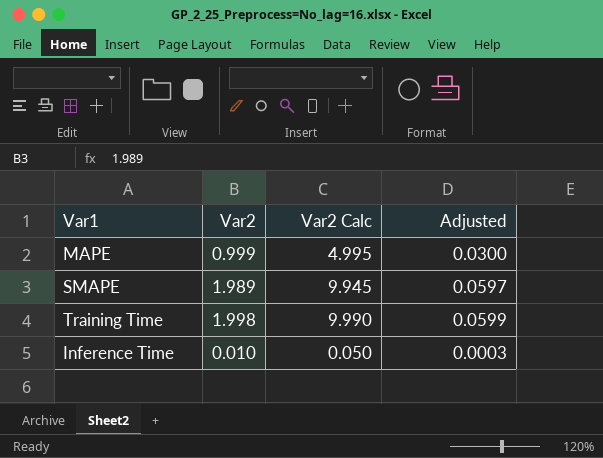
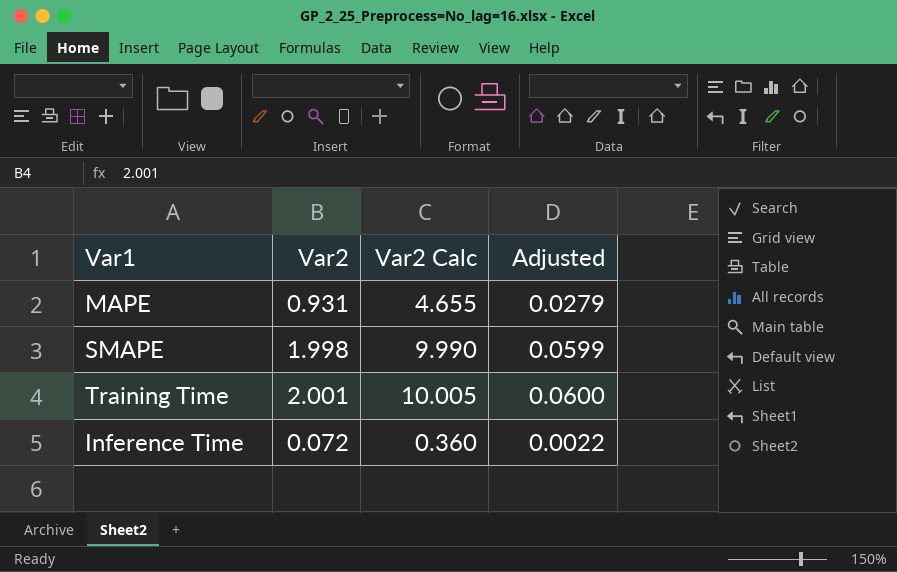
MAPE | Var2: 0.999 -> 0.931
MAPE | Var2 Calc: 4.995 -> 4.655
MAPE | Adjusted: 0.0300 -> 0.0279
SMAPE | Var2: 1.989 -> 1.998
SMAPE | Var2 Calc: 9.945 -> 9.990
SMAPE | Adjusted: 0.0597 -> 0.0599
Training Time | Var2: 1.998 -> 2.001
Training Time | Var2 Calc: 9.990 -> 10.005
Training Time | Adjusted: 0.0599 -> 0.0600
Inference Time | Var2: 0.010 -> 0.072
Inference Time | Var2 Calc: 0.050 -> 0.360
Inference Time | Adjusted: 0.0003 -> 0.0022

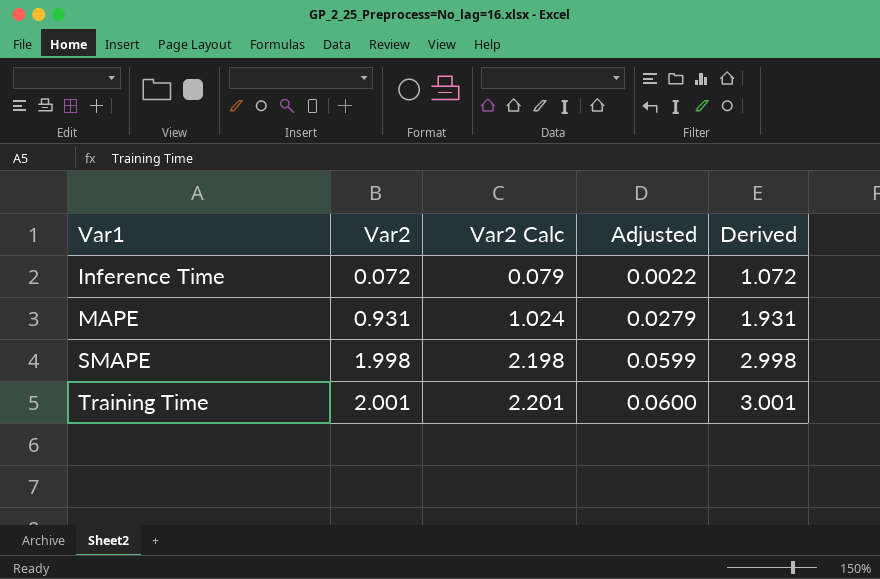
row order: none -> Var1 ascending
column Var2 Calc | formula: [Var2] * 5 -> [Var2] * 1.1
column Derived | formula: none -> [Var2] + 1

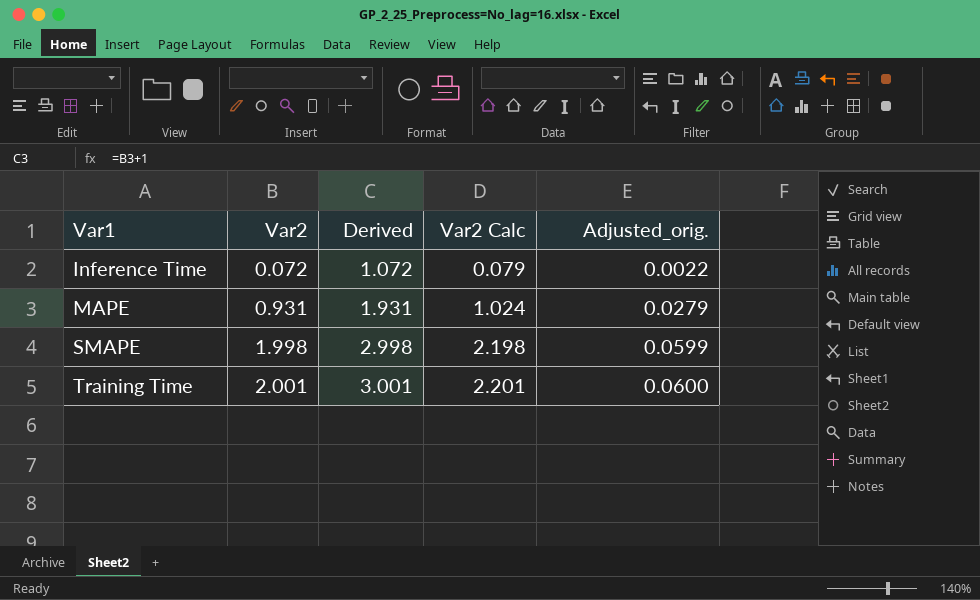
column Derived | position: 5 -> 3
column name: Adjusted -> Adjusted_orig.

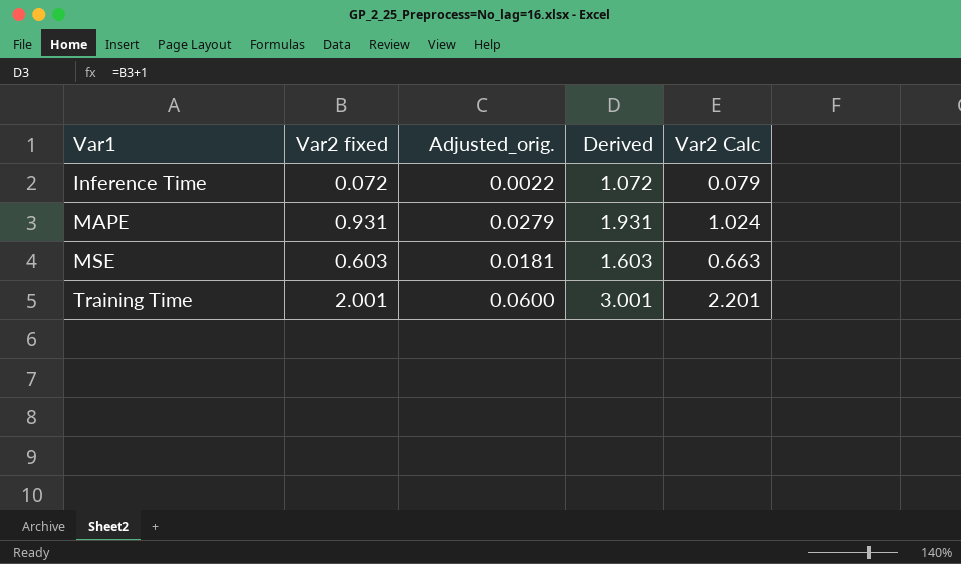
column name: Var2 -> Var2 fixed
column Adjusted_orig. | position: 5 -> 3
row SMAPE: 1.998 | 2.998 | 2.198 | 0.0599 -> none
row MSE: none -> 0.603 | 0.0181 | 1.603 | 0.663

